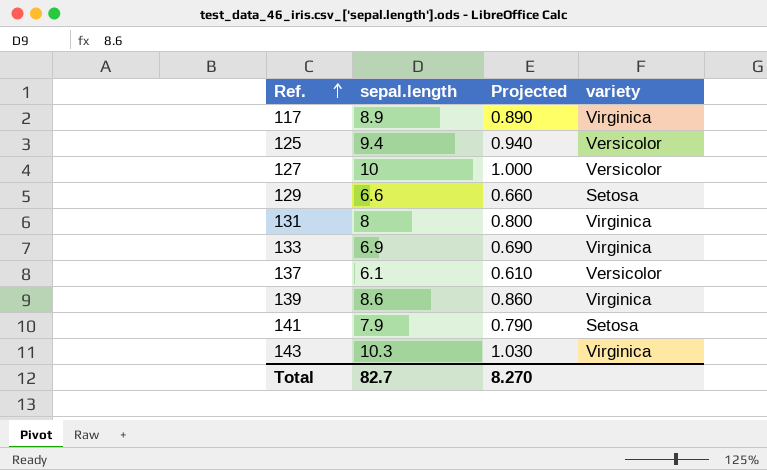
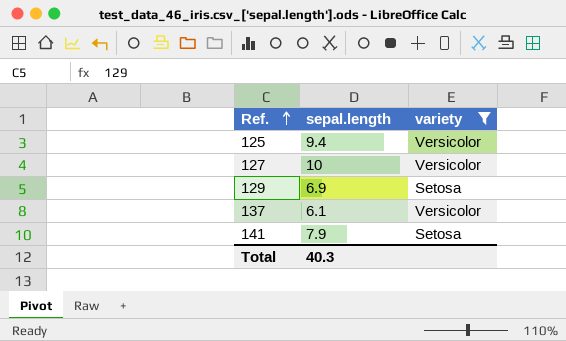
filter: none -> variety != Virginica
column Projected | formula: [sepal.length] * 0.1 -> none
129 | sepal.length: 6.6 -> 6.9
Total | sepal.length: 82.7 -> 40.3

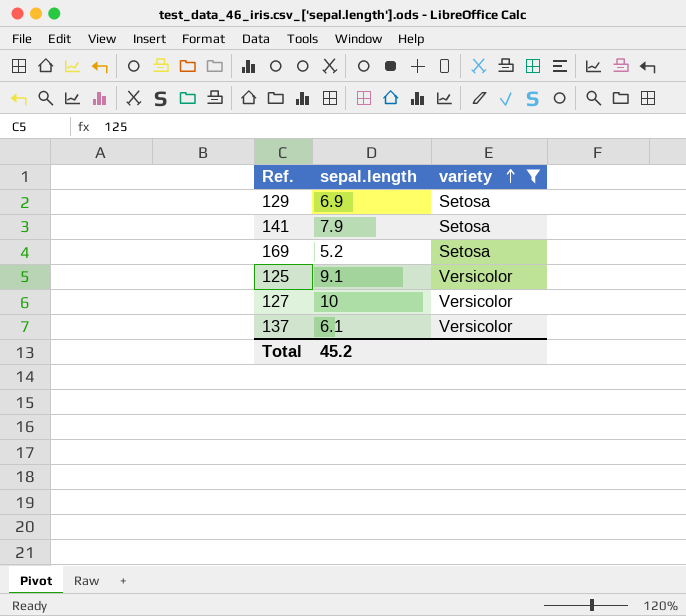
row order: Ref. ascending -> variety ascending
row 169: none -> 5.2 | Setosa
125 | sepal.length: 9.4 -> 9.1
Total | sepal.length: 40.3 -> 45.2

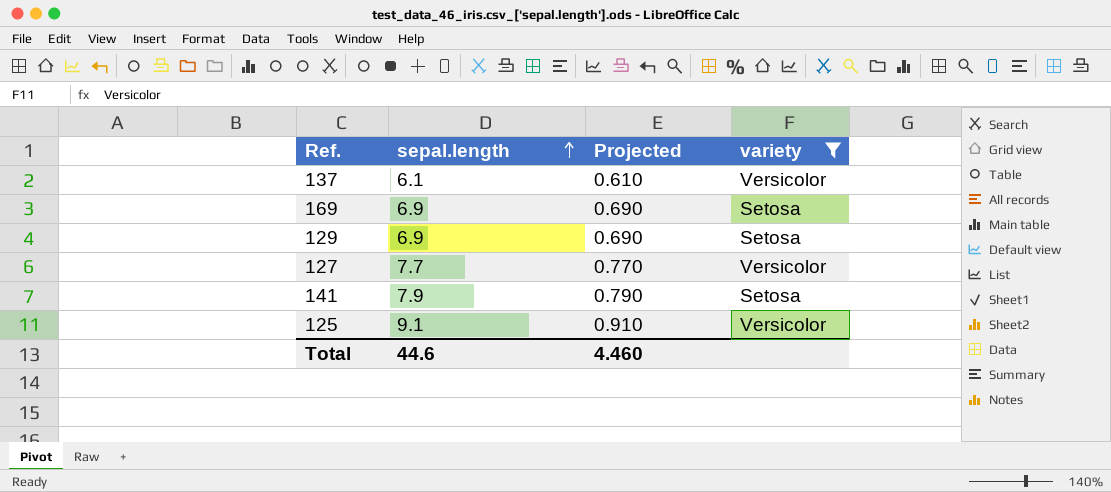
row order: variety ascending -> sepal.length ascending
column Projected | formula: none -> [sepal.length] * 0.1
169 | sepal.length: 5.2 -> 6.9
127 | sepal.length: 10 -> 7.7
Total | sepal.length: 45.2 -> 44.6

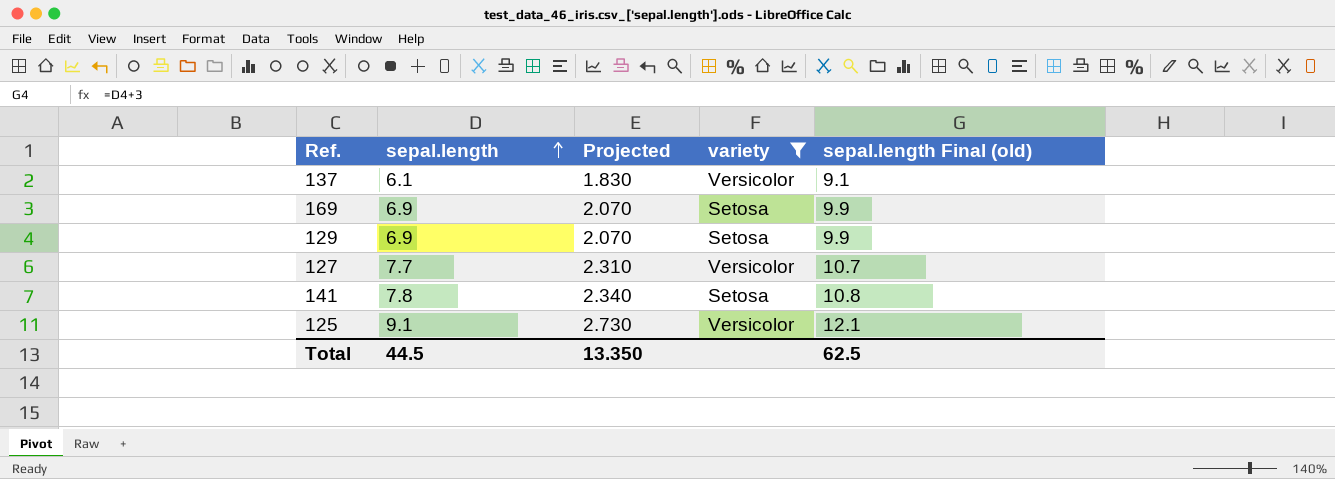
column Projected | formula: [sepal.length] * 0.1 -> [sepal.length] * 0.3
column sepal.length Final (old) | formula: none -> [sepal.length] + 3
141 | sepal.length: 7.9 -> 7.8
Total | sepal.length: 44.6 -> 44.5
Total | Projected: 4.460 -> 13.350

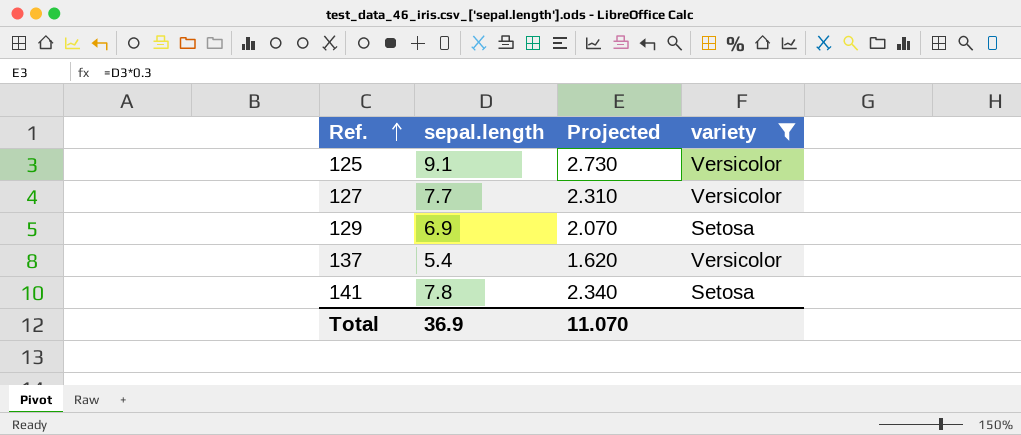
row order: sepal.length ascending -> Ref. ascending
column sepal.length Final (old) | formula: [sepal.length] + 3 -> none
row 169: 6.9 | 2.070 | Setosa | 9.9 -> none
137 | sepal.length: 6.1 -> 5.4
137 | Projected: 1.830 -> 1.620
Total | sepal.length: 44.5 -> 36.9
Total | Projected: 13.350 -> 11.070

